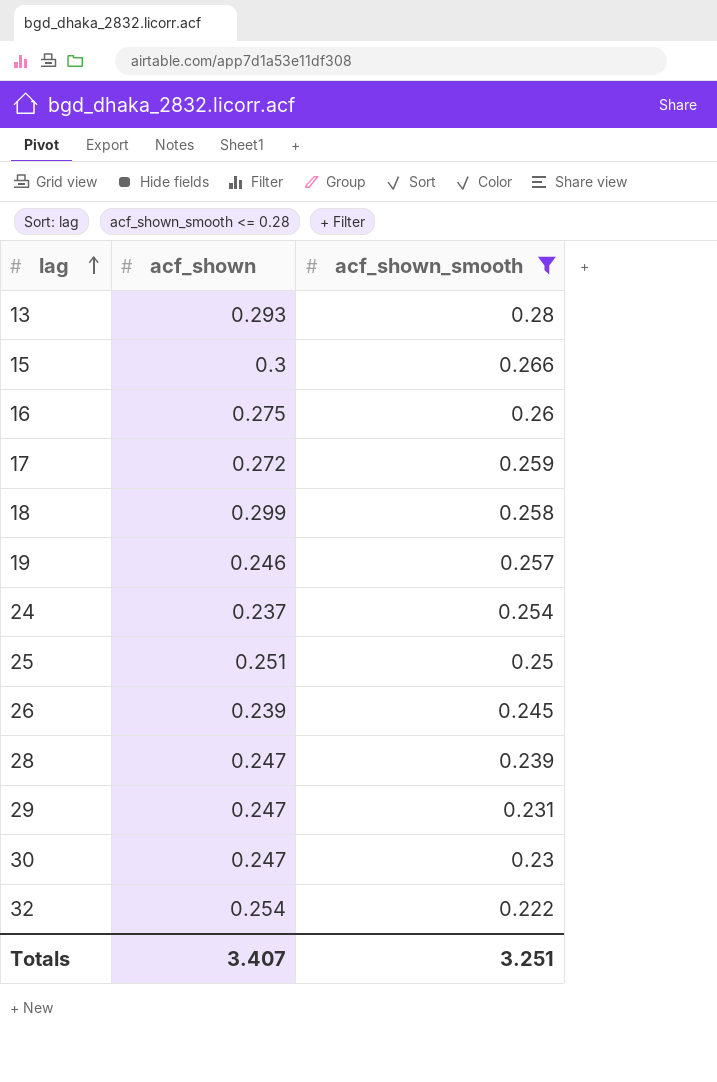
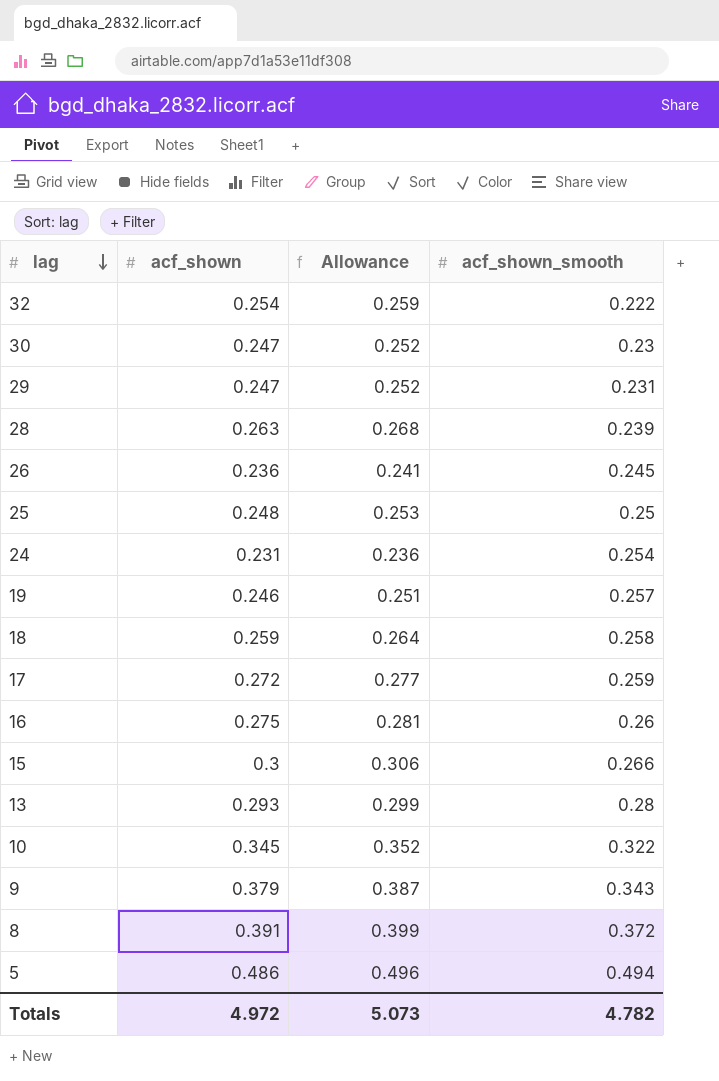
filter: acf_shown_smooth <= 0.28 -> none
row order: lag ascending -> lag descending
column Allowance | formula: none -> [acf_shown] * 1.02
28 | acf_shown: 0.247 -> 0.263
26 | acf_shown: 0.239 -> 0.236
25 | acf_shown: 0.251 -> 0.248
24 | acf_shown: 0.237 -> 0.231
18 | acf_shown: 0.299 -> 0.259
Totals | acf_shown: 3.407 -> 4.972
Totals | acf_shown_smooth: 3.251 -> 4.782

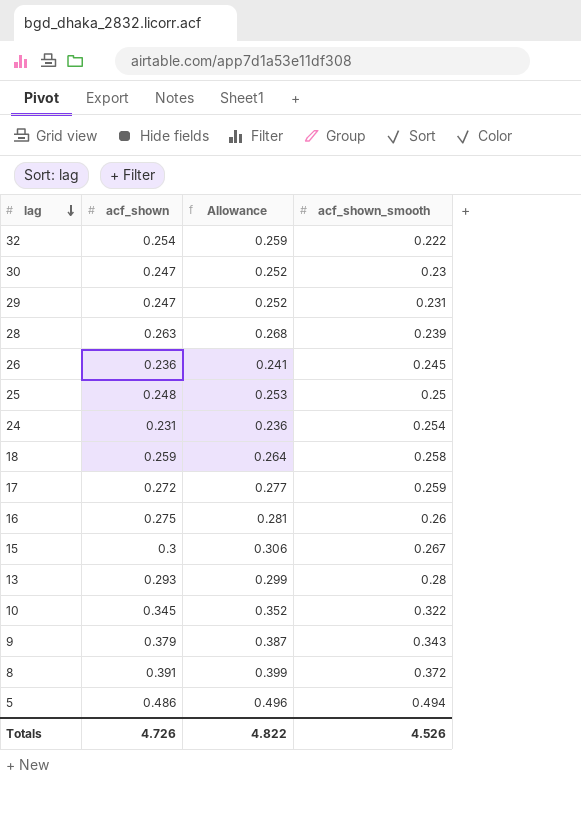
row 19: 0.246 | 0.251 | 0.257 -> none
15 | acf_shown_smooth: 0.266 -> 0.267
Totals | acf_shown: 4.972 -> 4.726
Totals | Allowance: 5.073 -> 4.822
Totals | acf_shown_smooth: 4.782 -> 4.526

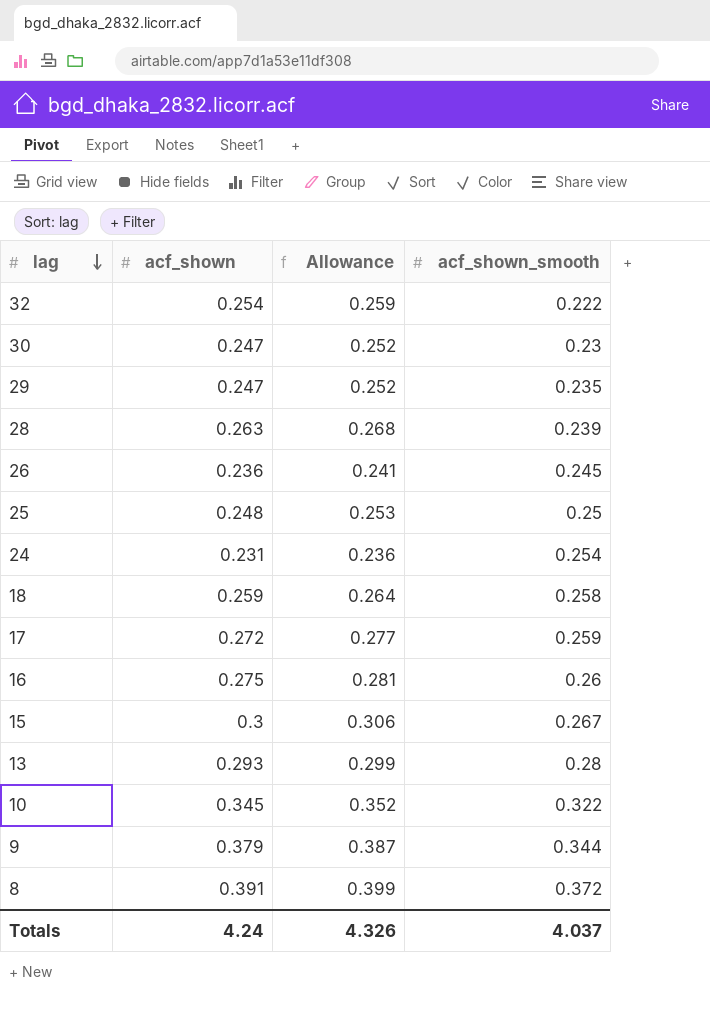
row 5: 0.486 | 0.496 | 0.494 -> none
29 | acf_shown_smooth: 0.231 -> 0.235
9 | acf_shown_smooth: 0.343 -> 0.344
Totals | acf_shown: 4.726 -> 4.24
Totals | Allowance: 4.822 -> 4.326
Totals | acf_shown_smooth: 4.526 -> 4.037

